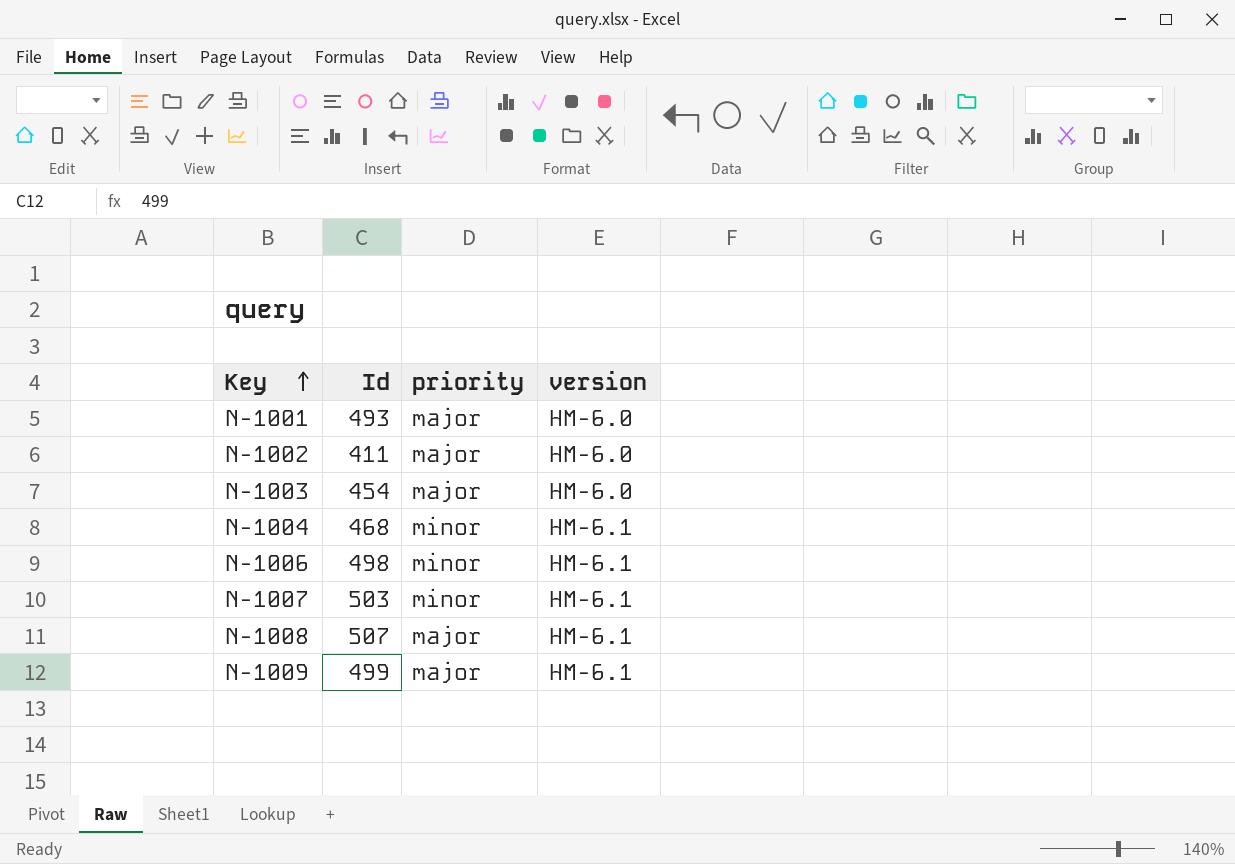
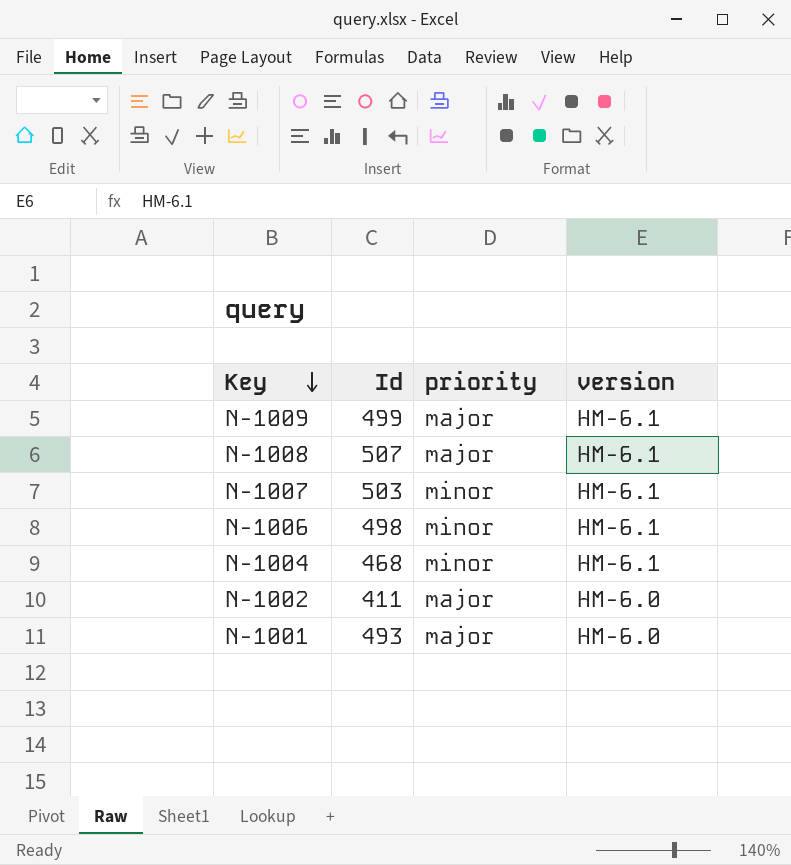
row order: Key ascending -> Key descending
row N-1003: 454 | major | HM-6.0 -> none

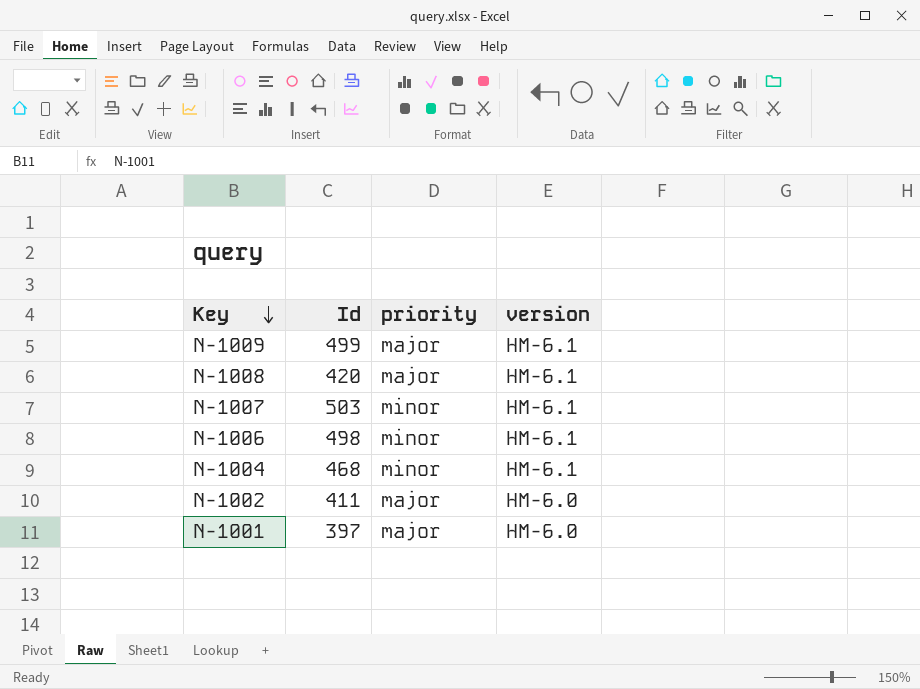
N-1008 | Id: 507 -> 420
N-1001 | Id: 493 -> 397

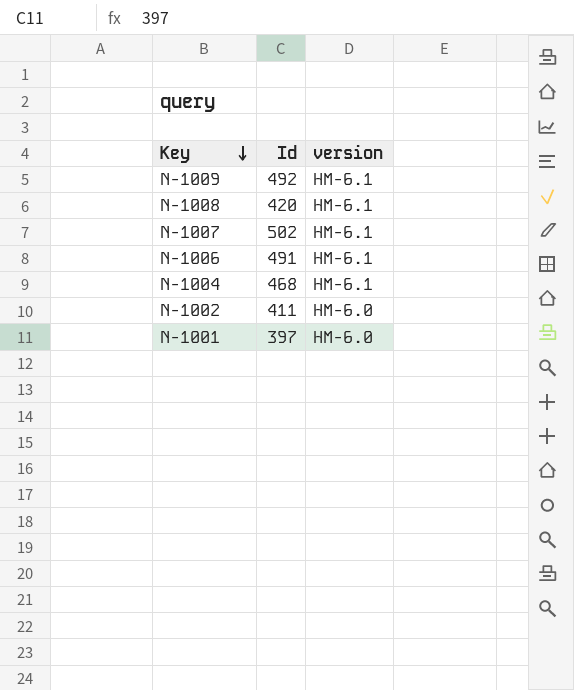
column priority | position: 3 -> none
N-1009 | Id: 499 -> 492
N-1007 | Id: 503 -> 502
N-1006 | Id: 498 -> 491

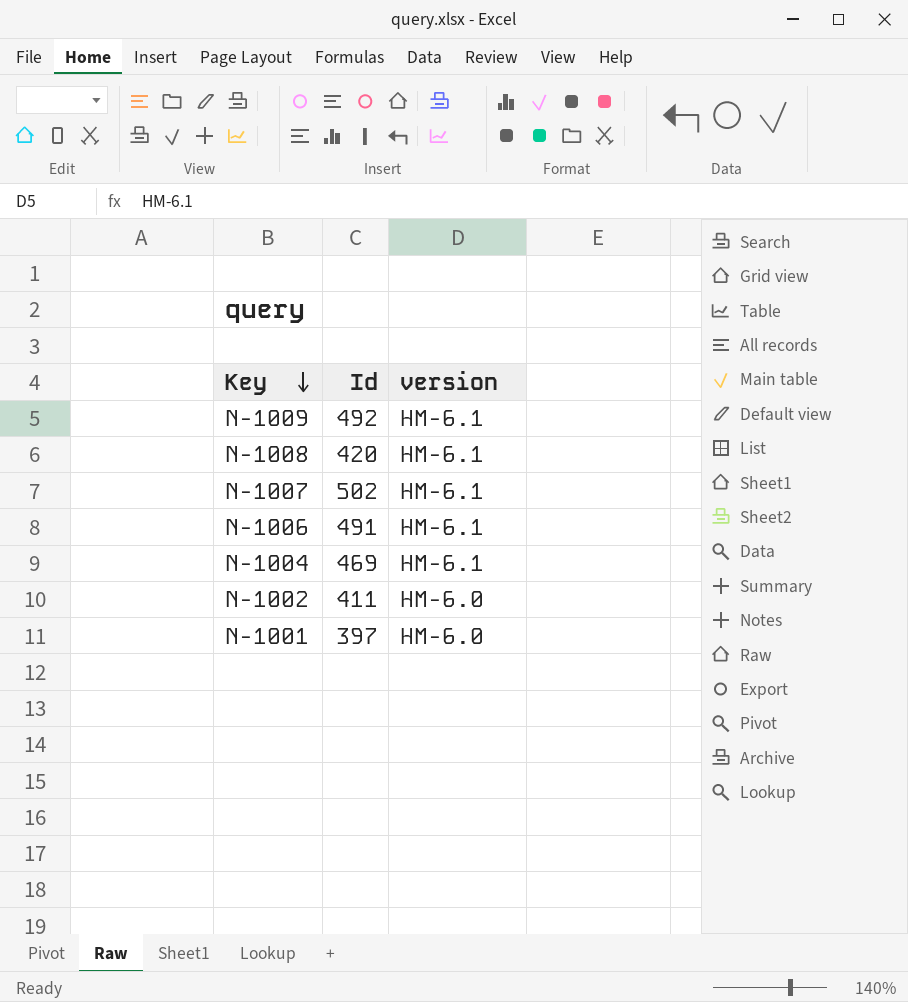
N-1004 | Id: 468 -> 469

